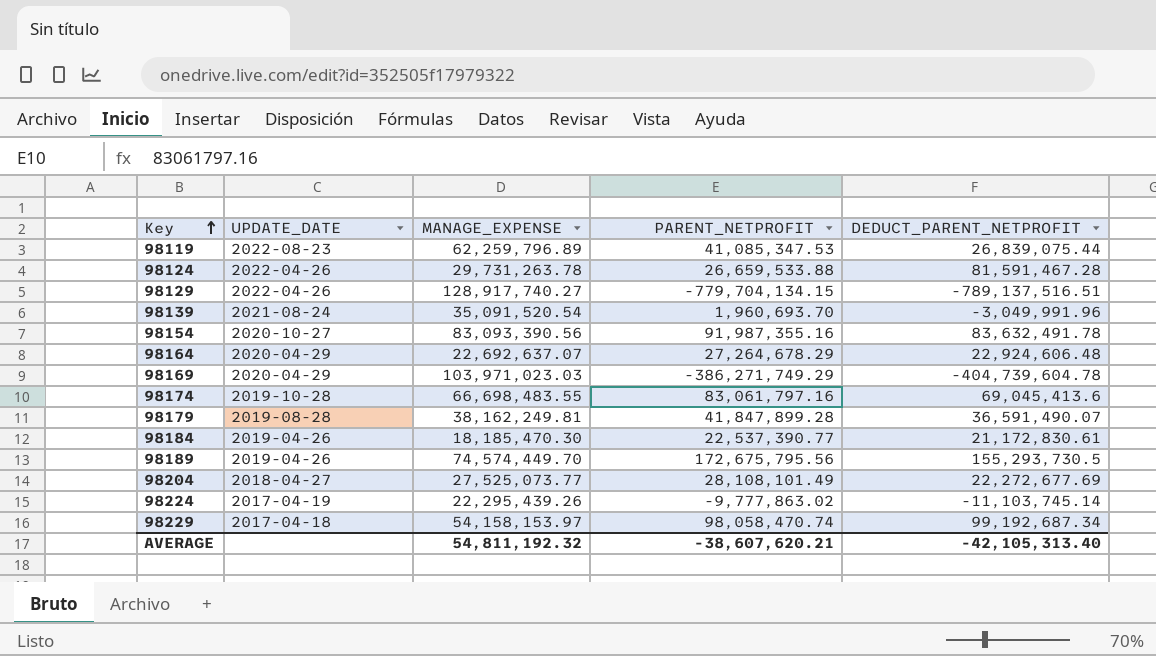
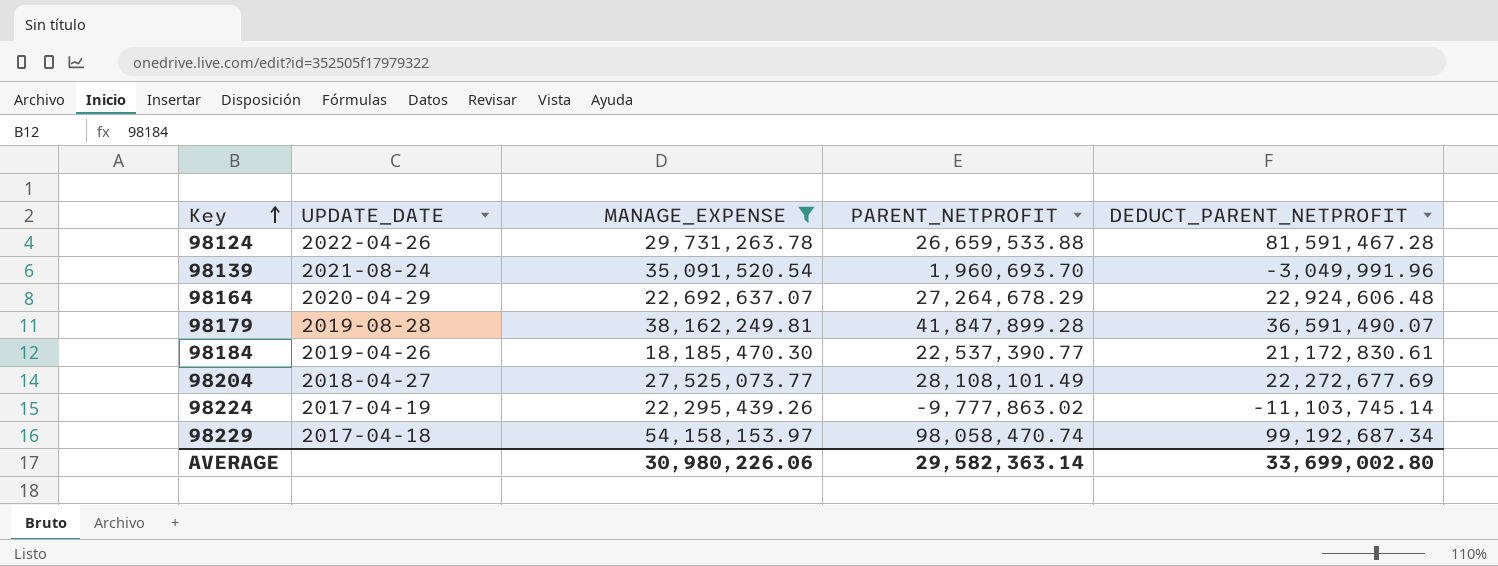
filter: none -> MANAGE_EXPENSE <= 54,158,153.97
AVERAGE | MANAGE_EXPENSE: 54,811,192.32 -> 30,980,226.06
AVERAGE | PARENT_NETPROFIT: -38,607,620.21 -> 29,582,363.14
AVERAGE | DEDUCT_PARENT_NETPROFIT: -42,105,313.40 -> 33,699,002.80

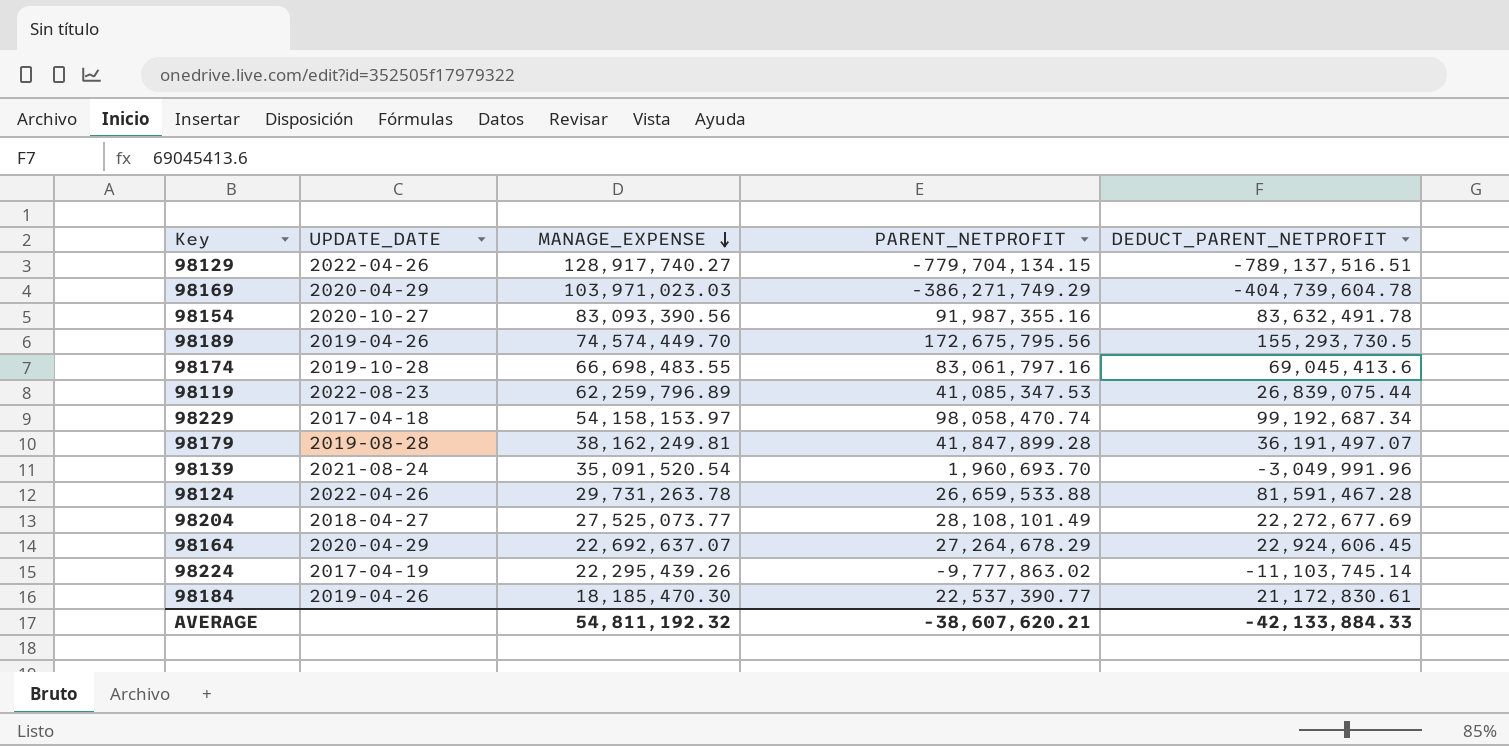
filter: MANAGE_EXPENSE <= 54,158,153.97 -> none
row order: Key ascending -> MANAGE_EXPENSE descending
98179 | DEDUCT_PARENT_NETPROFIT: 36,591,490.07 -> 36,191,497.07
98164 | DEDUCT_PARENT_NETPROFIT: 22,924,606.48 -> 22,924,606.45
AVERAGE | MANAGE_EXPENSE: 30,980,226.06 -> 54,811,192.32
AVERAGE | PARENT_NETPROFIT: 29,582,363.14 -> -38,607,620.21
AVERAGE | DEDUCT_PARENT_NETPROFIT: 33,699,002.80 -> -42,133,884.33

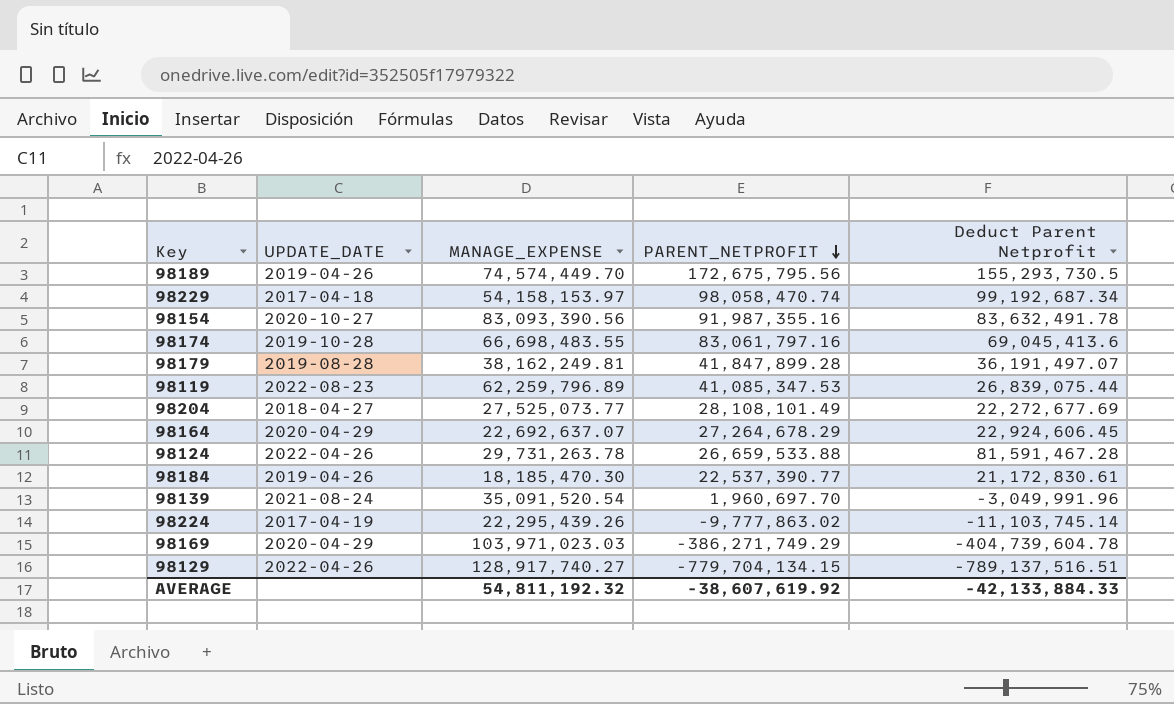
row order: MANAGE_EXPENSE descending -> PARENT_NETPROFIT descending
column name: DEDUCT_PARENT_NETPROFIT -> Deduct Parent Netprofit
98139 | PARENT_NETPROFIT: 1,960,693.70 -> 1,960,697.70
AVERAGE | PARENT_NETPROFIT: -38,607,620.21 -> -38,607,619.92

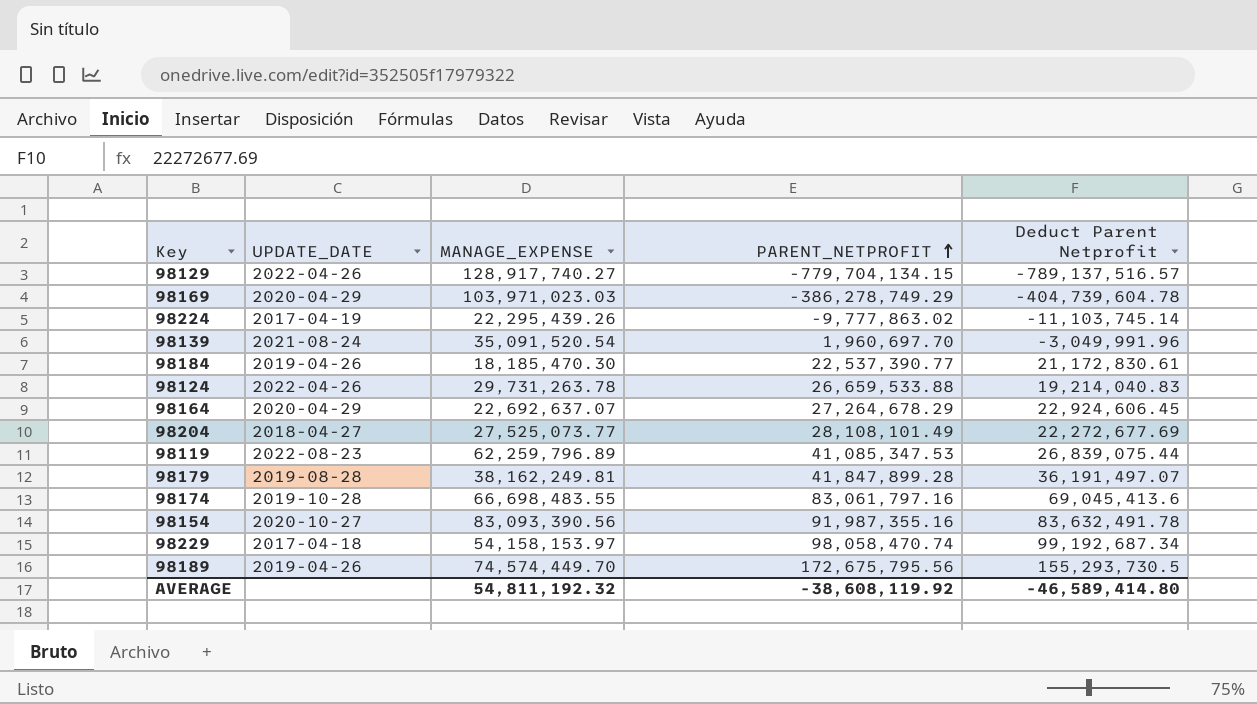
row order: PARENT_NETPROFIT descending -> PARENT_NETPROFIT ascending
98129 | Deduct Parent Netprofit: -789,137,516.51 -> -789,137,516.57
98169 | PARENT_NETPROFIT: -386,271,749.29 -> -386,278,749.29
98124 | Deduct Parent Netprofit: 81,591,467.28 -> 19,214,040.83
AVERAGE | PARENT_NETPROFIT: -38,607,619.92 -> -38,608,119.92
AVERAGE | Deduct Parent Netprofit: -42,133,884.33 -> -46,589,414.80

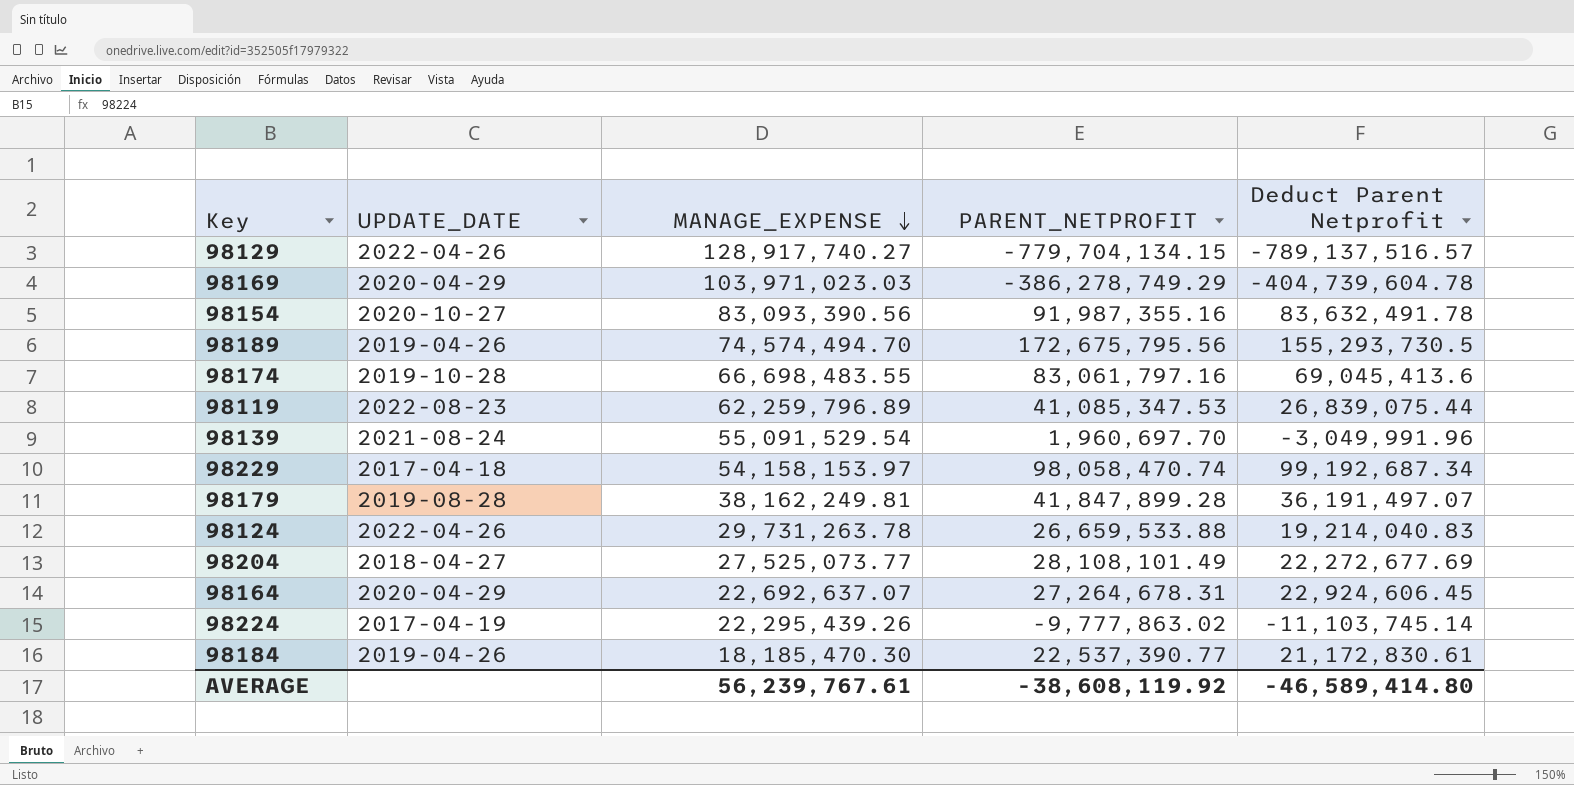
row order: PARENT_NETPROFIT ascending -> MANAGE_EXPENSE descending
98189 | MANAGE_EXPENSE: 74,574,449.70 -> 74,574,494.70
98139 | MANAGE_EXPENSE: 35,091,520.54 -> 55,091,529.54
98164 | PARENT_NETPROFIT: 27,264,678.29 -> 27,264,678.31
AVERAGE | MANAGE_EXPENSE: 54,811,192.32 -> 56,239,767.61

